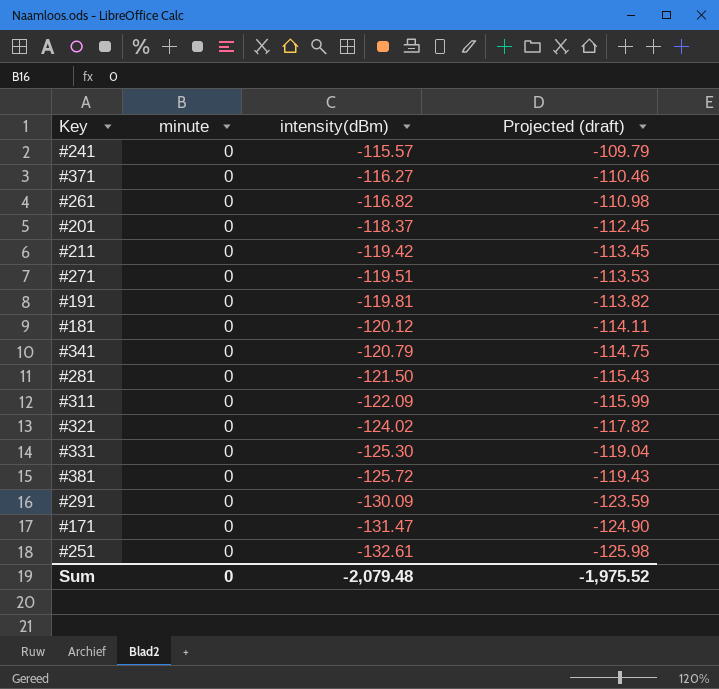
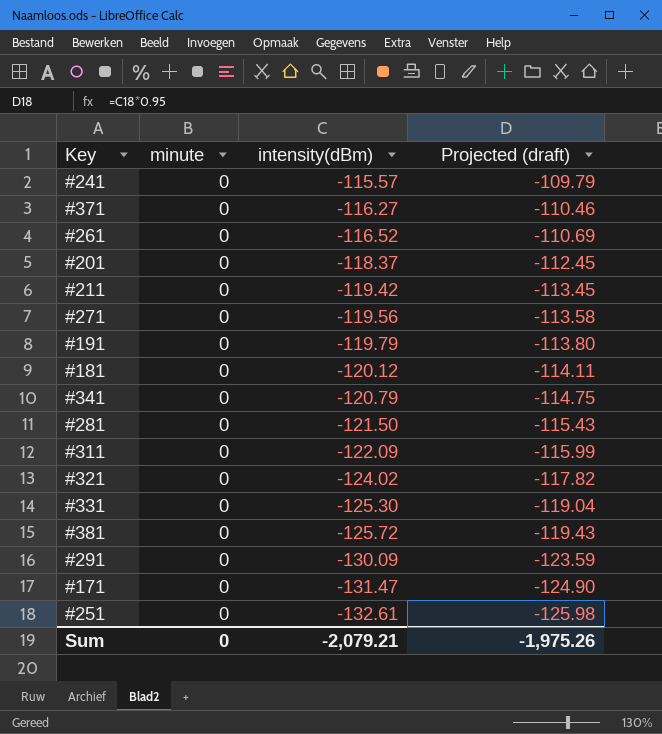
#261 | intensity(dBm): -116.82 -> -116.52
#261 | Projected (draft): -110.98 -> -110.69
#271 | intensity(dBm): -119.51 -> -119.56
#271 | Projected (draft): -113.53 -> -113.58
#191 | intensity(dBm): -119.81 -> -119.79
#191 | Projected (draft): -113.82 -> -113.80
Sum | intensity(dBm): -2,079.48 -> -2,079.21
Sum | Projected (draft): -1,975.52 -> -1,975.26

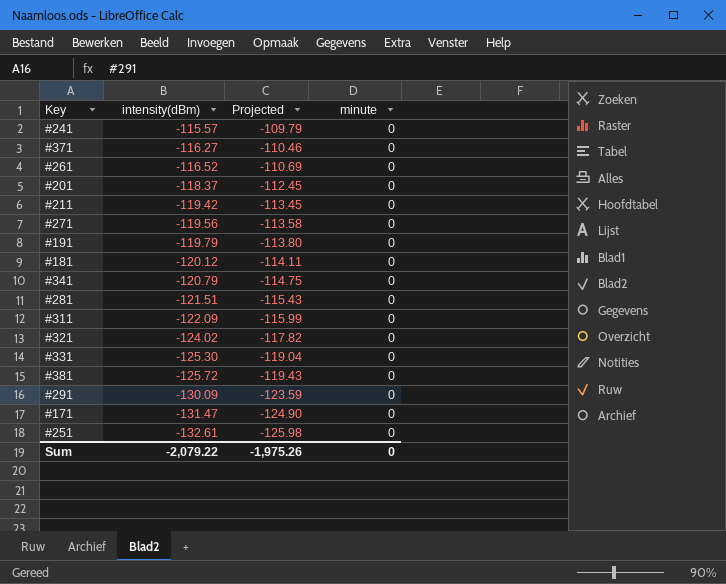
column name: Projected (draft) -> Projected
column minute | position: 2 -> 4
#281 | intensity(dBm): -121.50 -> -121.51
Sum | intensity(dBm): -2,079.21 -> -2,079.22

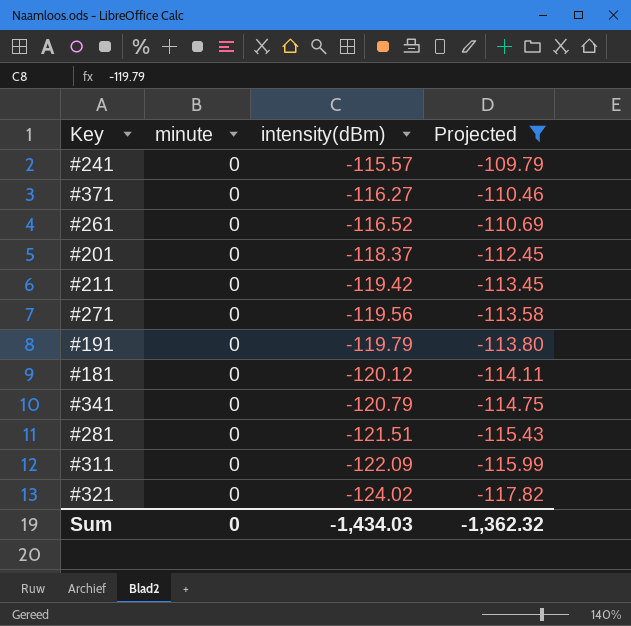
filter: none -> Projected >= -117.82
column minute | position: 4 -> 2
Sum | intensity(dBm): -2,079.22 -> -1,434.03
Sum | Projected: -1,975.26 -> -1,362.32

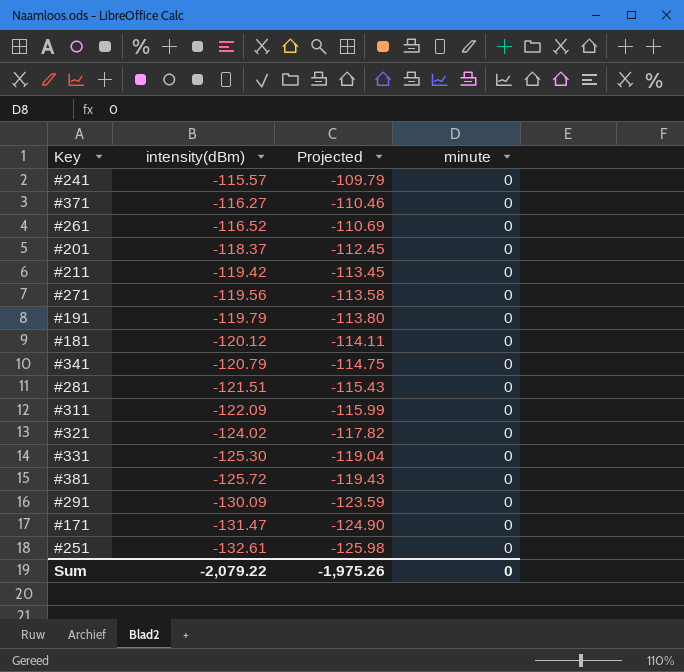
filter: Projected >= -117.82 -> none
column minute | position: 2 -> 4
Sum | intensity(dBm): -1,434.03 -> -2,079.22
Sum | Projected: -1,362.32 -> -1,975.26

